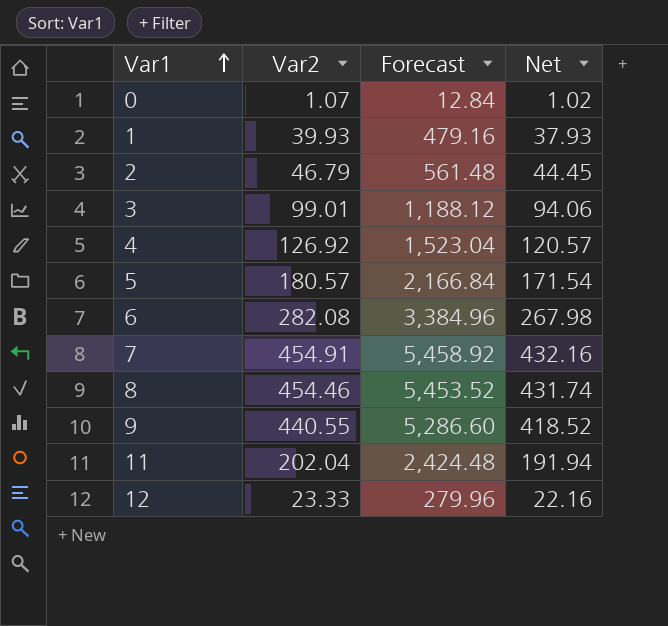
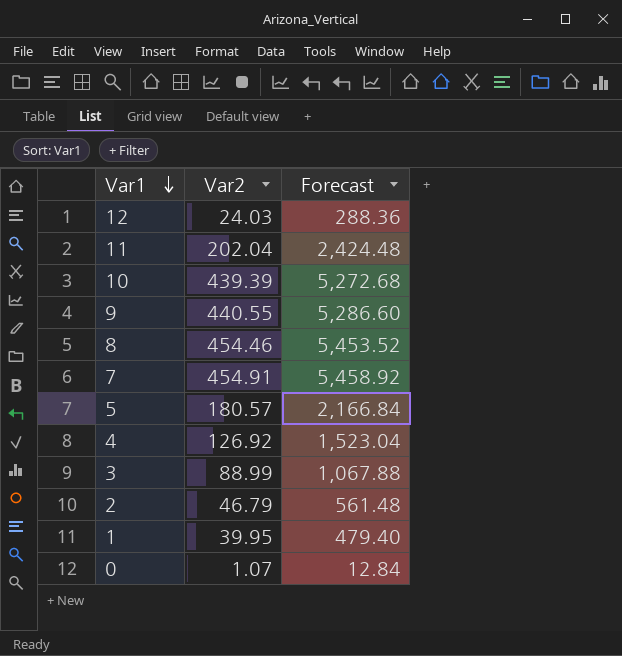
row order: Var1 ascending -> Var1 descending
column Net | formula: [Var2] * 0.95 -> none
row 6: 282.08 | 3,384.96 | 267.98 -> none
12 | Var2: 23.33 -> 24.03
12 | Forecast: 279.96 -> 288.36
row 10: none -> 439.39 | 5,272.68
3 | Var2: 99.01 -> 88.99
3 | Forecast: 1,188.12 -> 1,067.88
1 | Var2: 39.93 -> 39.95
1 | Forecast: 479.16 -> 479.40

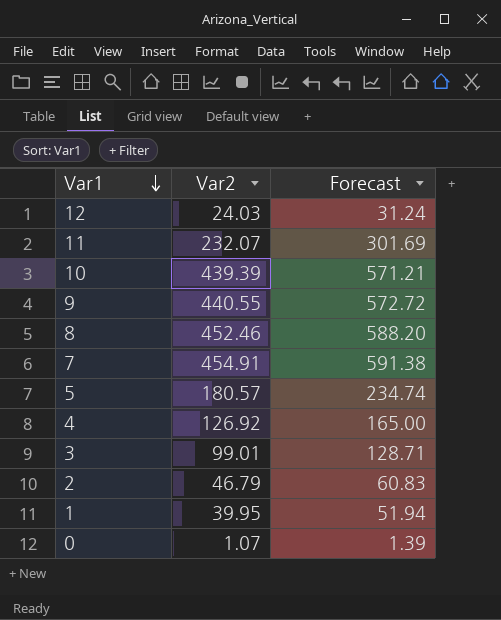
column Forecast | formula: [Var2] * 12 -> [Var2] * 1.3
11 | Var2: 202.04 -> 232.07
8 | Var2: 454.46 -> 452.46
3 | Var2: 88.99 -> 99.01

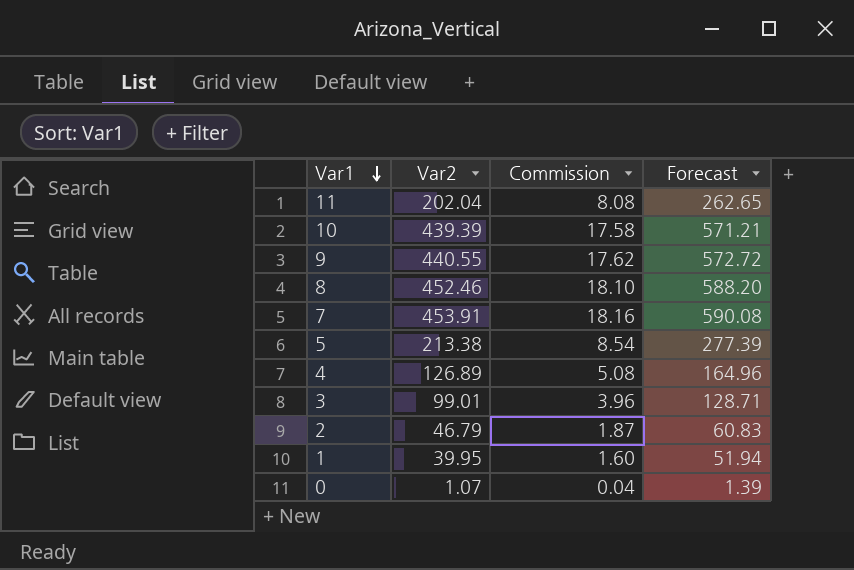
column Commission | formula: none -> [Var2] * 0.04
row 12: 24.03 | 31.24 -> none
11 | Var2: 232.07 -> 202.04
11 | Forecast: 301.69 -> 262.65
7 | Var2: 454.91 -> 453.91
7 | Forecast: 591.38 -> 590.08
5 | Var2: 180.57 -> 213.38
5 | Forecast: 234.74 -> 277.39
4 | Var2: 126.92 -> 126.89
4 | Forecast: 165.00 -> 164.96

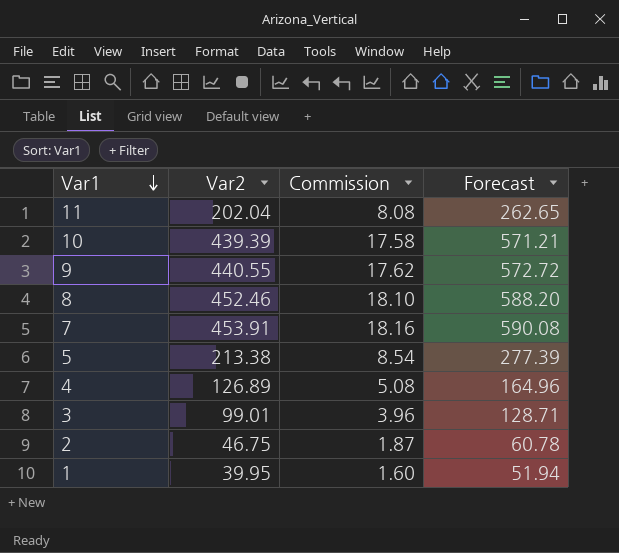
row 0: 1.07 | 0.04 | 1.39 -> none
2 | Var2: 46.79 -> 46.75
2 | Forecast: 60.83 -> 60.78

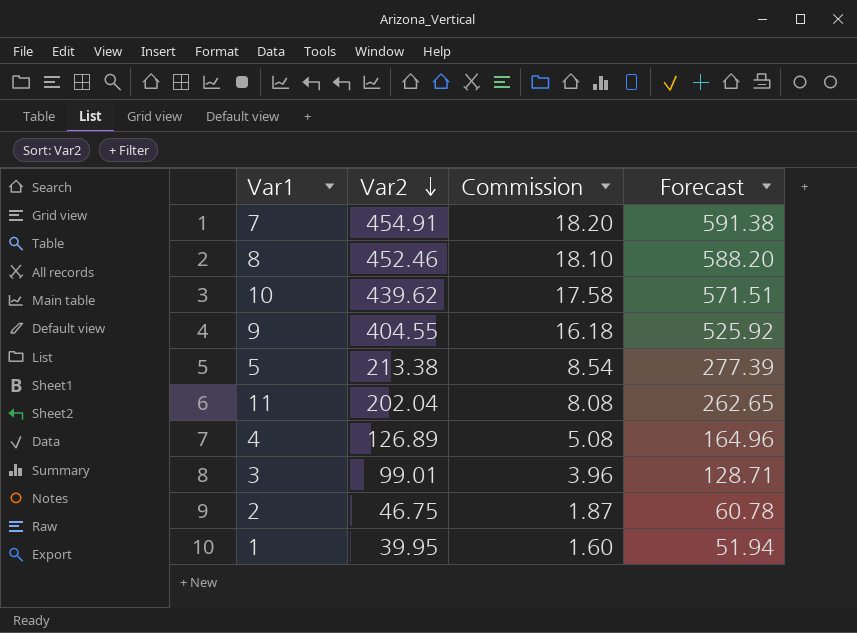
row order: Var1 descending -> Var2 descending
7 | Var2: 453.91 -> 454.91
7 | Commission: 18.16 -> 18.20
7 | Forecast: 590.08 -> 591.38
10 | Var2: 439.39 -> 439.62
10 | Forecast: 571.21 -> 571.51
9 | Var2: 440.55 -> 404.55
9 | Commission: 17.62 -> 16.18
9 | Forecast: 572.72 -> 525.92

